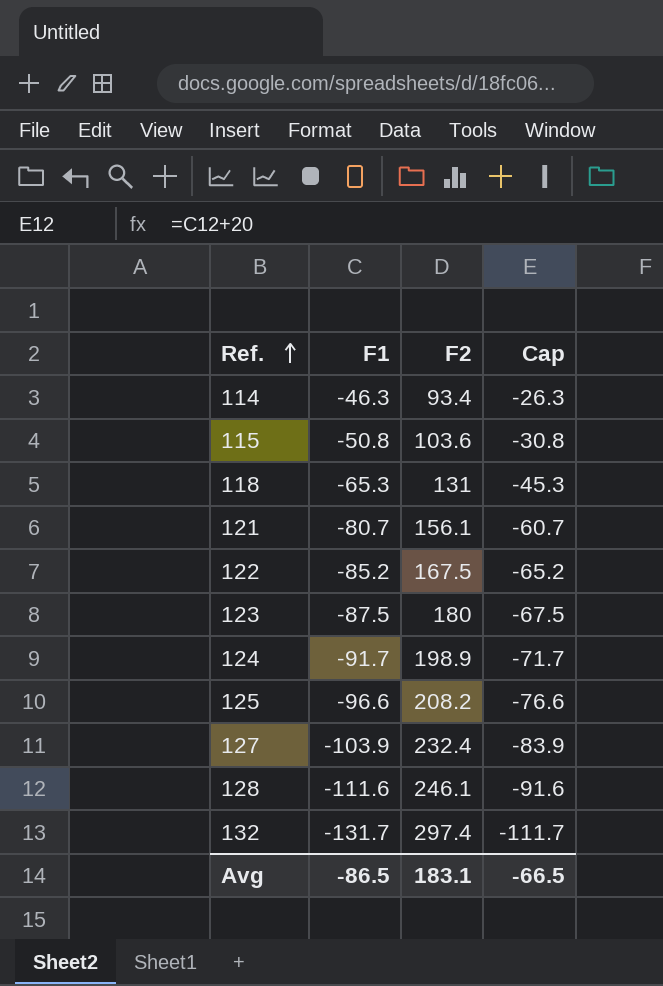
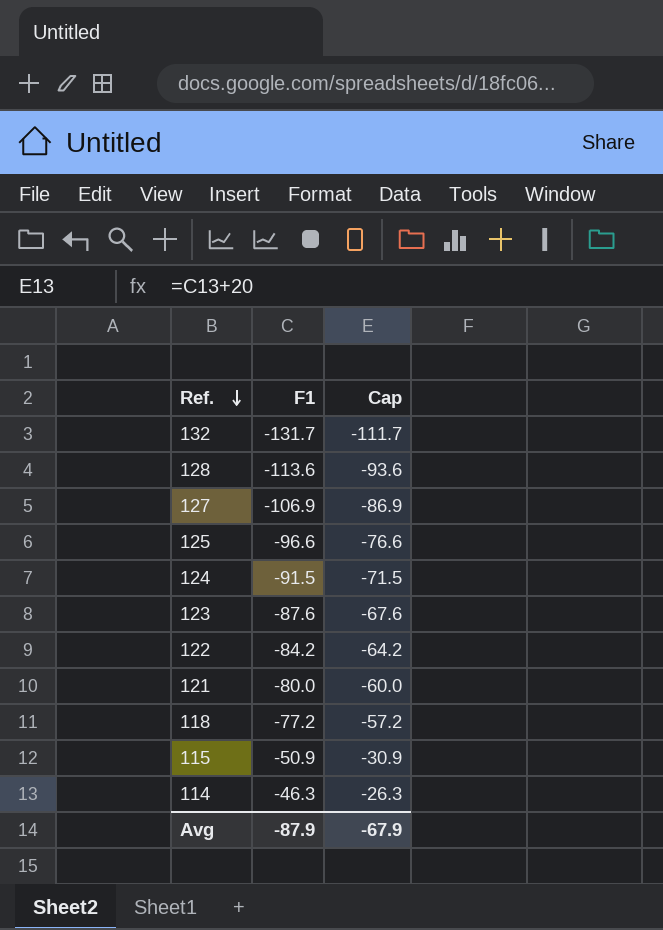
row order: Ref. ascending -> Ref. descending
column F2 | position: 3 -> none
128 | F1: -111.6 -> -113.6
128 | Cap: -91.6 -> -93.6
127 | F1: -103.9 -> -106.9
127 | Cap: -83.9 -> -86.9
124 | F1: -91.7 -> -91.5
124 | Cap: -71.7 -> -71.5
123 | F1: -87.5 -> -87.6
123 | Cap: -67.5 -> -67.6
122 | F1: -85.2 -> -84.2
122 | Cap: -65.2 -> -64.2
121 | F1: -80.7 -> -80.0
121 | Cap: -60.7 -> -60.0
118 | F1: -65.3 -> -77.2
118 | Cap: -45.3 -> -57.2
115 | F1: -50.8 -> -50.9
115 | Cap: -30.8 -> -30.9
Avg | F1: -86.5 -> -87.9
Avg | Cap: -66.5 -> -67.9

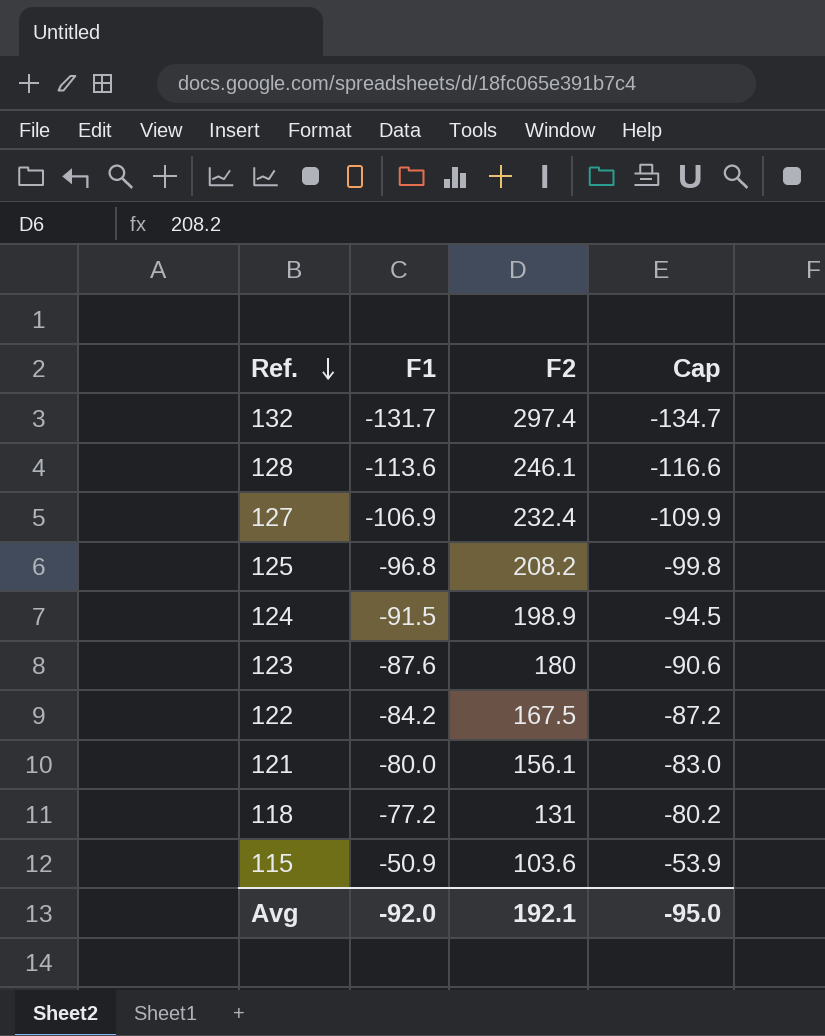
column F2 | position: none -> 3
column Cap | formula: [F1] + 20 -> [F1] - 3
row 114: -46.3 | -26.3 -> none
125 | F1: -96.6 -> -96.8
Avg | F1: -87.9 -> -92.0
Avg | Cap: -67.9 -> -95.0

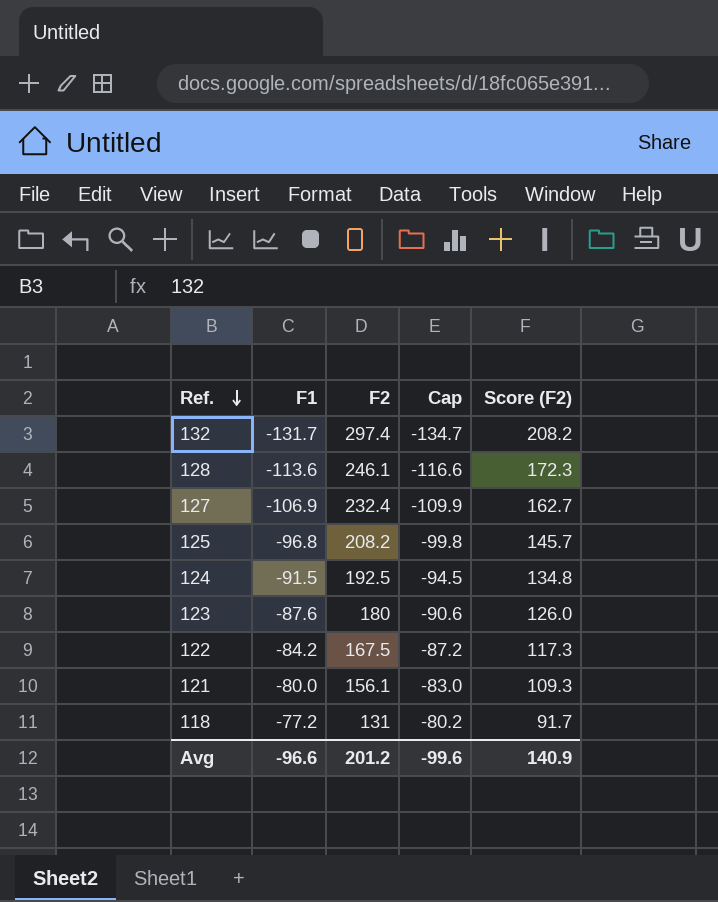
column Score (F2) | formula: none -> [F2] * 0.7
row 115: -50.9 | 103.6 | -53.9 -> none
124 | F2: 198.9 -> 192.5
Avg | F1: -92.0 -> -96.6
Avg | F2: 192.1 -> 201.2
Avg | Cap: -95.0 -> -99.6

